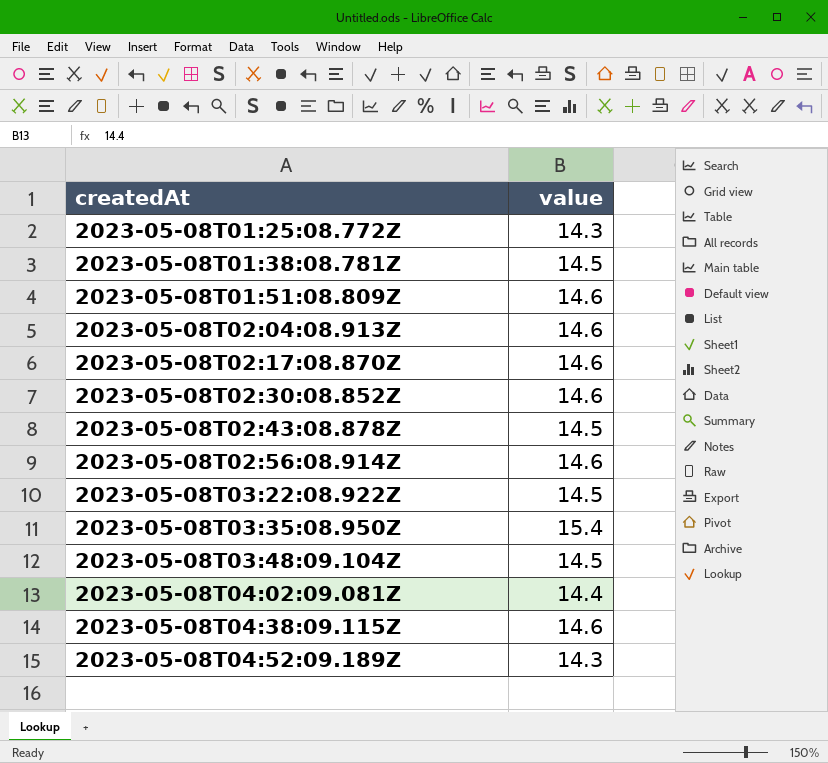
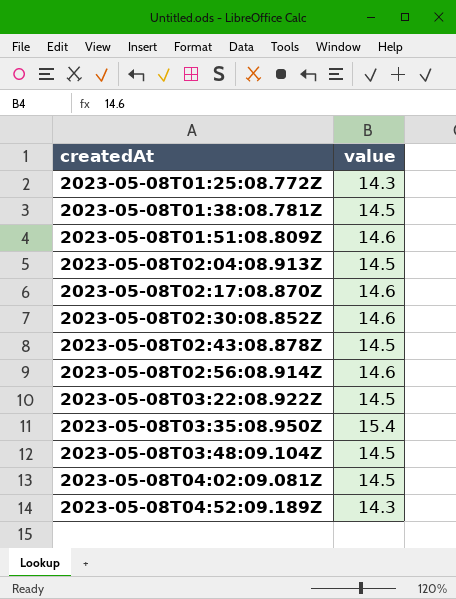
row 2023-05-08T04:38:09.115Z: 14.6 -> none
2023-05-08T02:04:08.913Z | value: 14.6 -> 14.5
2023-05-08T04:02:09.081Z | value: 14.4 -> 14.5

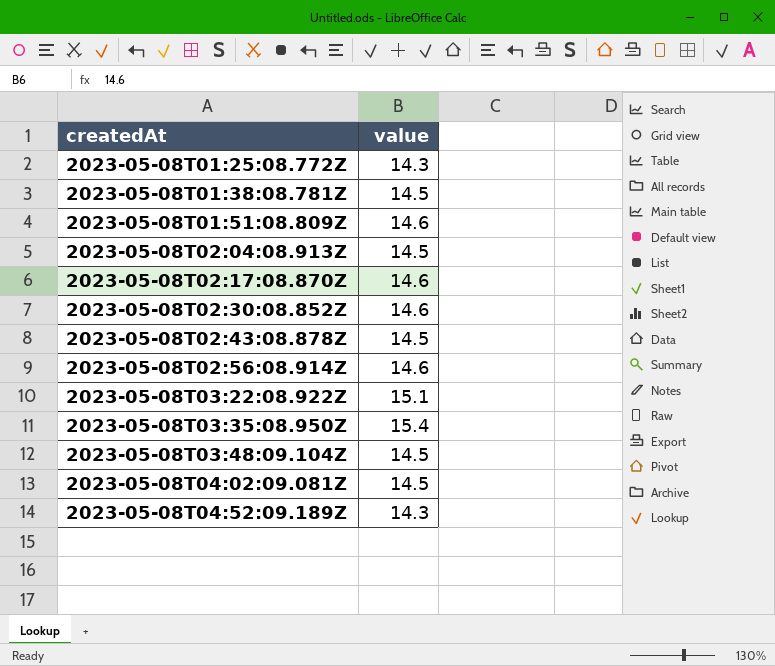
2023-05-08T03:22:08.922Z | value: 14.5 -> 15.1

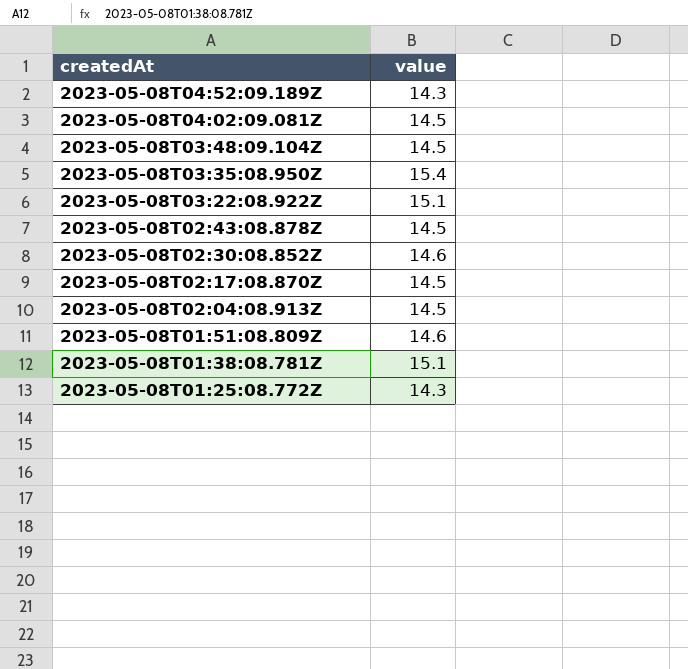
row order: createdAt ascending -> createdAt descending
row 2023-05-08T02:56:08.914Z: 14.6 -> none
2023-05-08T02:17:08.870Z | value: 14.6 -> 14.5
2023-05-08T01:38:08.781Z | value: 14.5 -> 15.1

